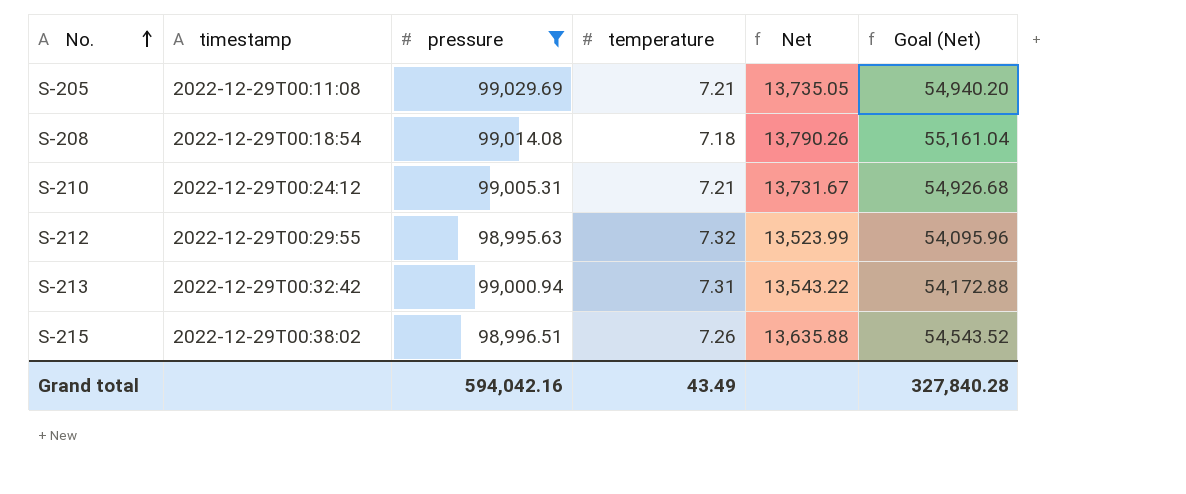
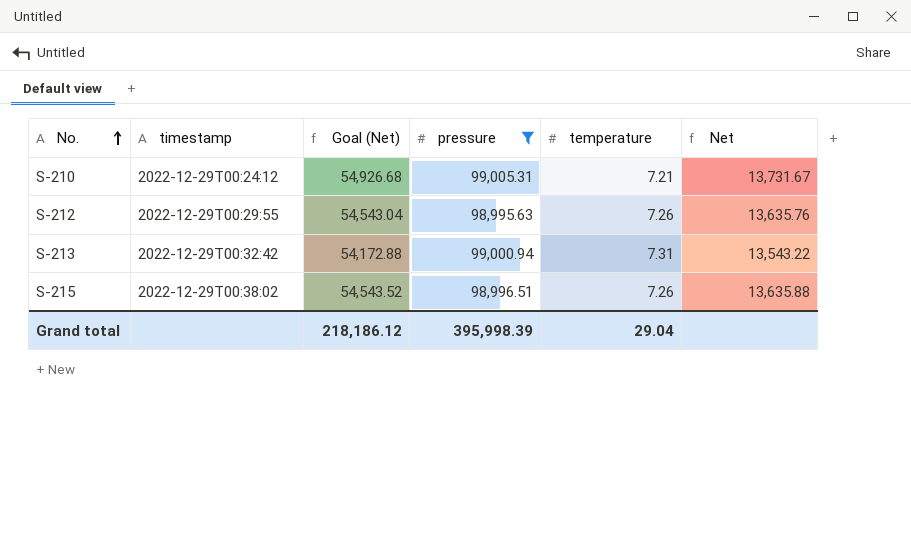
column Goal (Net) | position: 6 -> 3
row S-205: 2022-12-29T00:11:08 | 99,029.69 | 7.21 | 13,735.05 | 54,940.20 -> none
row S-208: 2022-12-29T00:18:54 | 99,014.08 | 7.18 | 13,790.26 | 55,161.04 -> none
S-212 | Goal (Net): 54,095.96 -> 54,543.04
S-212 | temperature: 7.32 -> 7.26
S-212 | Net: 13,523.99 -> 13,635.76
Grand total | Goal (Net): 327,840.28 -> 218,186.12
Grand total | pressure: 594,042.16 -> 395,998.39
Grand total | temperature: 43.49 -> 29.04

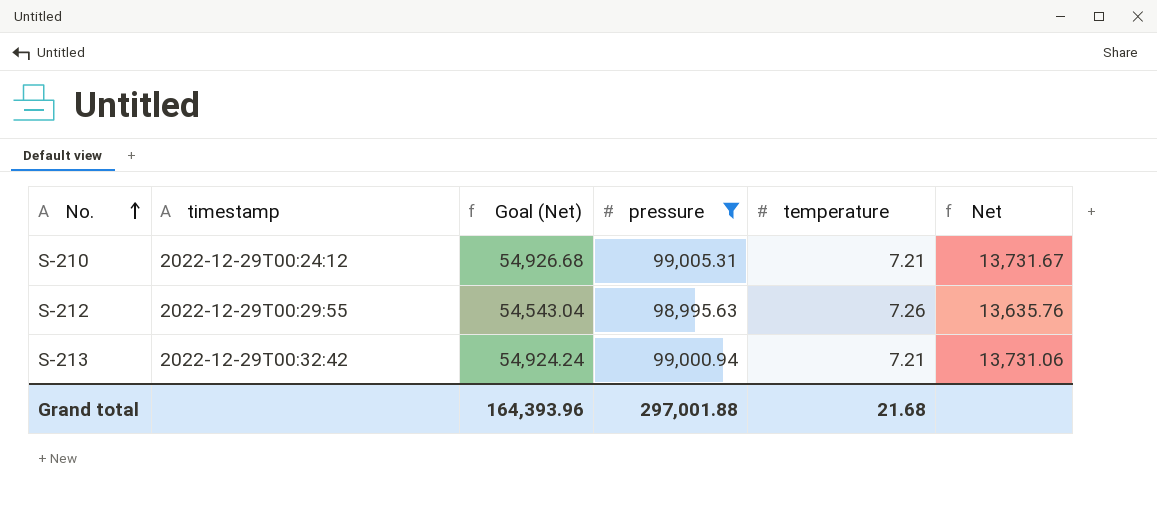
row S-215: 2022-12-29T00:38:02 | 54,543.52 | 98,996.51 | 7.26 | 13,635.88 -> none
S-213 | Goal (Net): 54,172.88 -> 54,924.24
S-213 | temperature: 7.31 -> 7.21
S-213 | Net: 13,543.22 -> 13,731.06
Grand total | Goal (Net): 218,186.12 -> 164,393.96
Grand total | pressure: 395,998.39 -> 297,001.88
Grand total | temperature: 29.04 -> 21.68

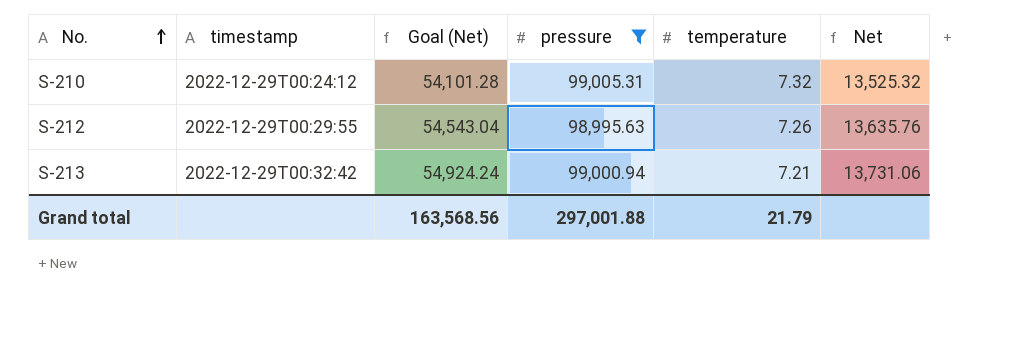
S-210 | Goal (Net): 54,926.68 -> 54,101.28
S-210 | temperature: 7.21 -> 7.32
S-210 | Net: 13,731.67 -> 13,525.32
Grand total | Goal (Net): 164,393.96 -> 163,568.56
Grand total | temperature: 21.68 -> 21.79

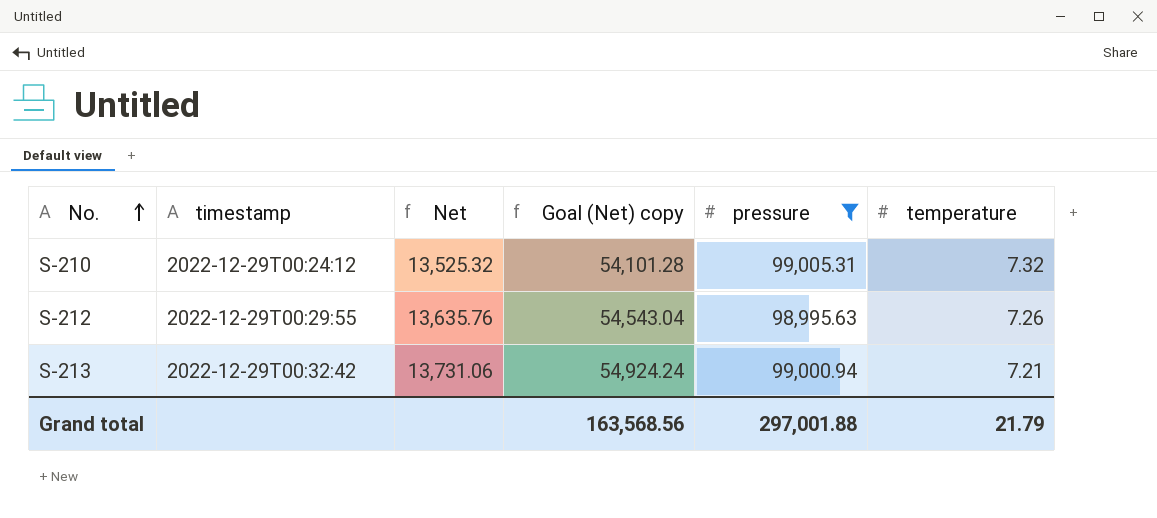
column Net | position: 6 -> 3
column name: Goal (Net) -> Goal (Net) copy

